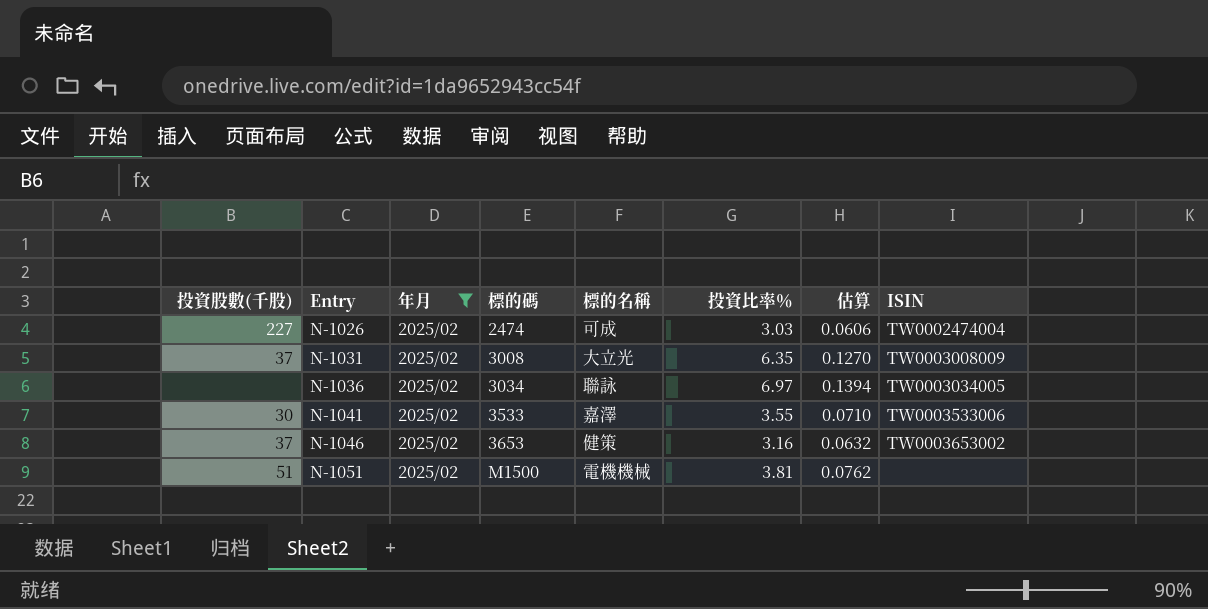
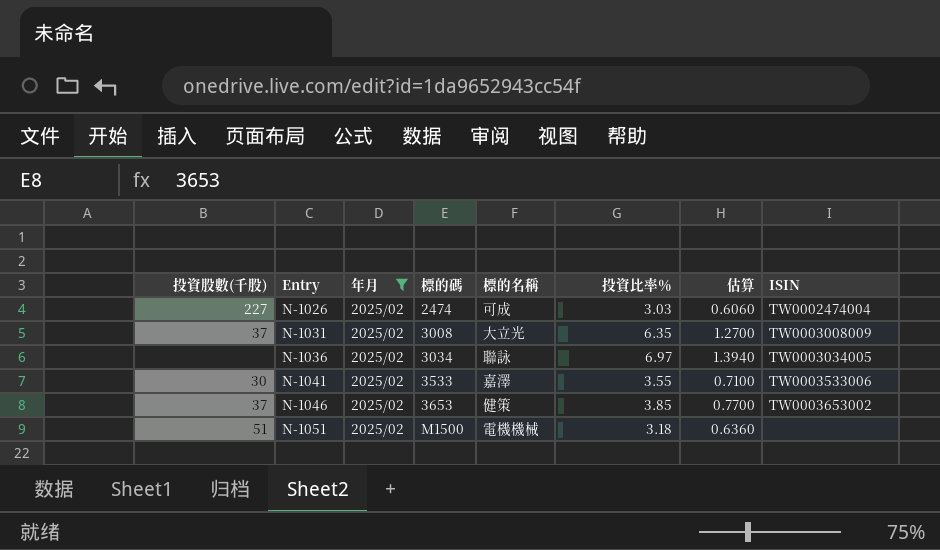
column 估算 | formula: [投資比率％] * 0.02 -> [投資比率％] * 0.2
N-1046 | 投資比率％: 3.16 -> 3.85
N-1051 | 投資比率％: 3.81 -> 3.18

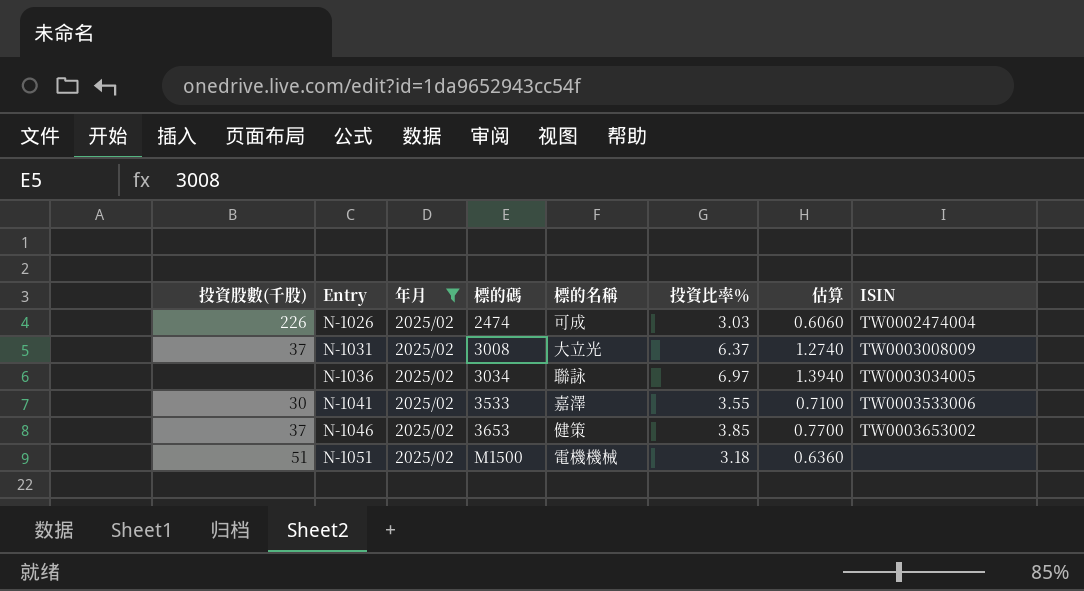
N-1026 | 投資股數(千股): 227 -> 226
N-1031 | 投資比率％: 6.35 -> 6.37
N-1031 | 估算: 1.2700 -> 1.2740

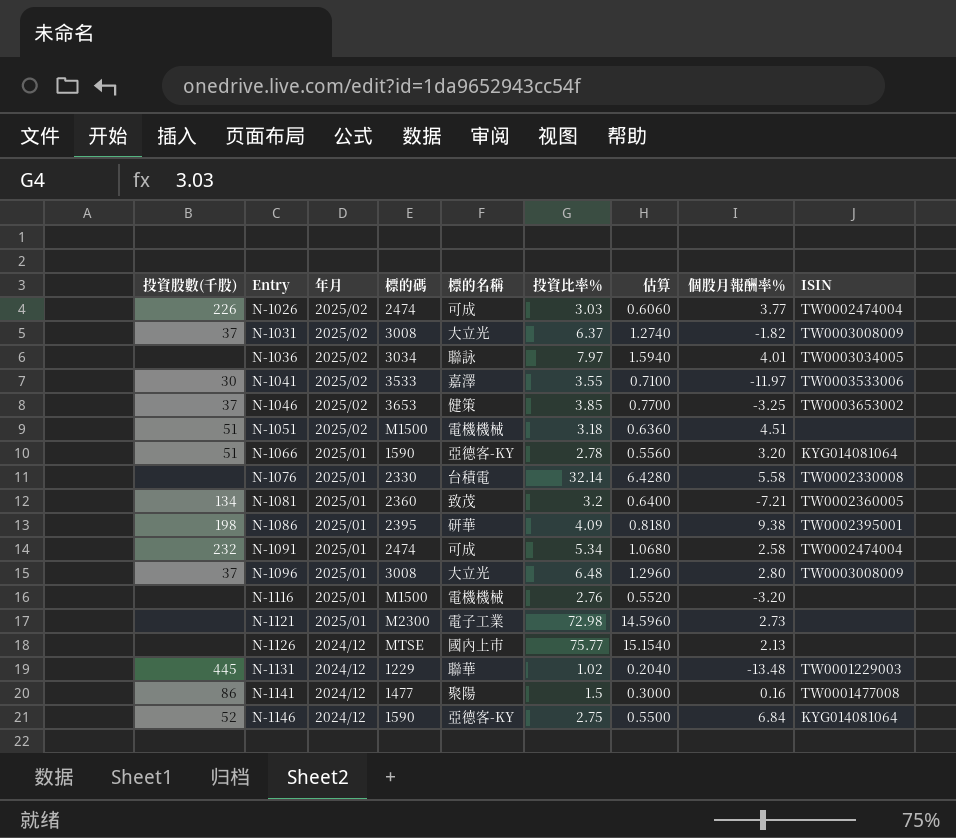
filter: 年月 = 2025/02 -> none
column 個股月報酬率％ | position: none -> 8
N-1036 | 投資比率％: 6.97 -> 7.97
N-1036 | 估算: 1.3940 -> 1.5940

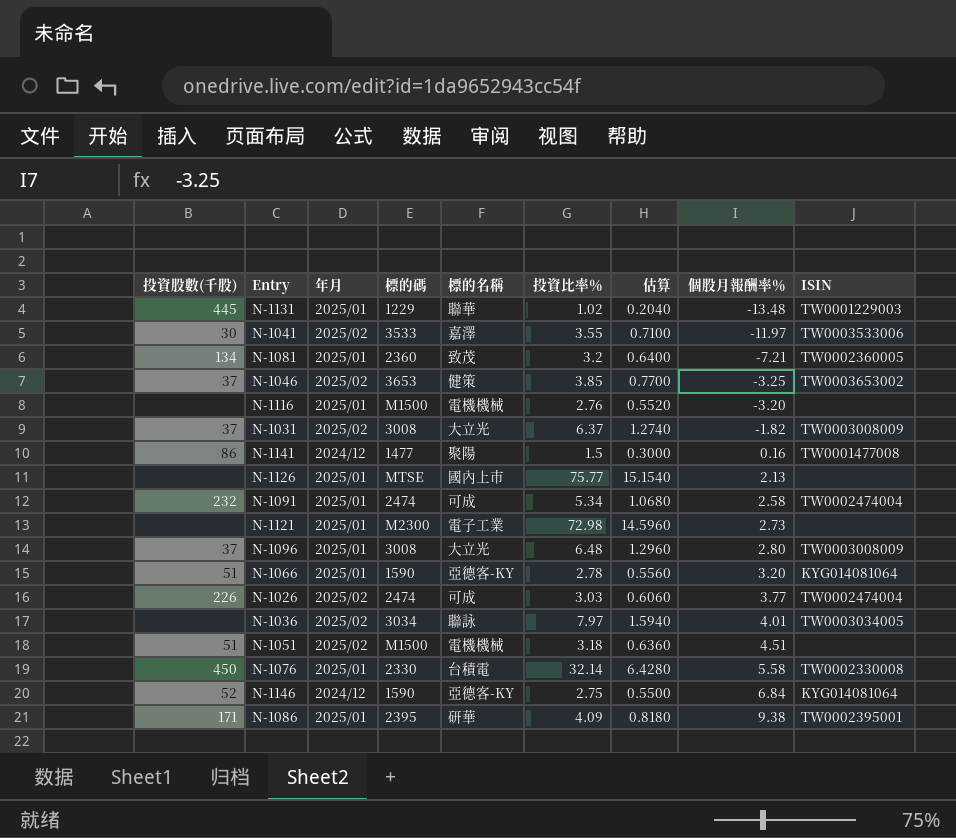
row order: Entry ascending -> 個股月報酬率％ ascending
N-1131 | 年月: 2024/12 -> 2025/01
N-1126 | 年月: 2024/12 -> 2025/01
N-1076 | 投資股數(千股): none -> 450
N-1086 | 投資股數(千股): 198 -> 171

